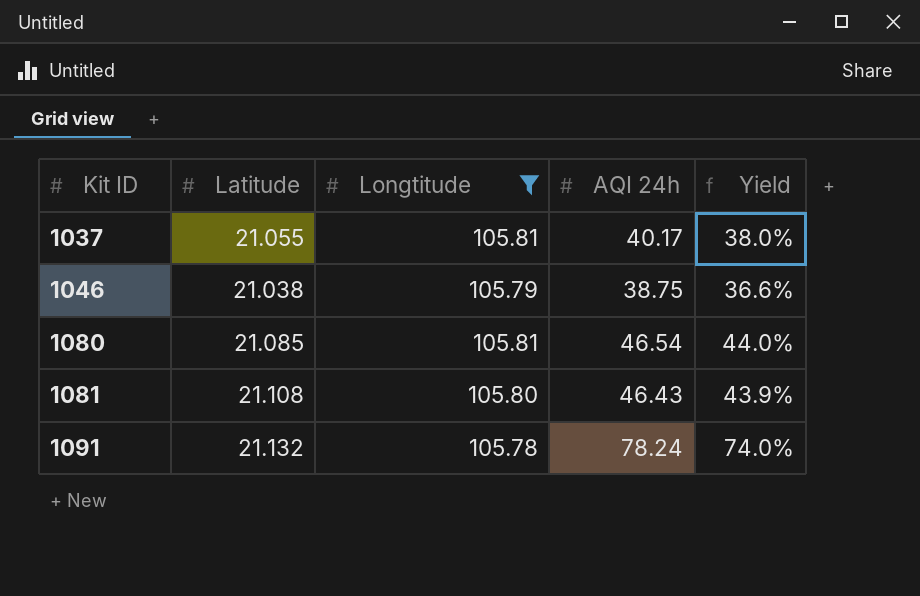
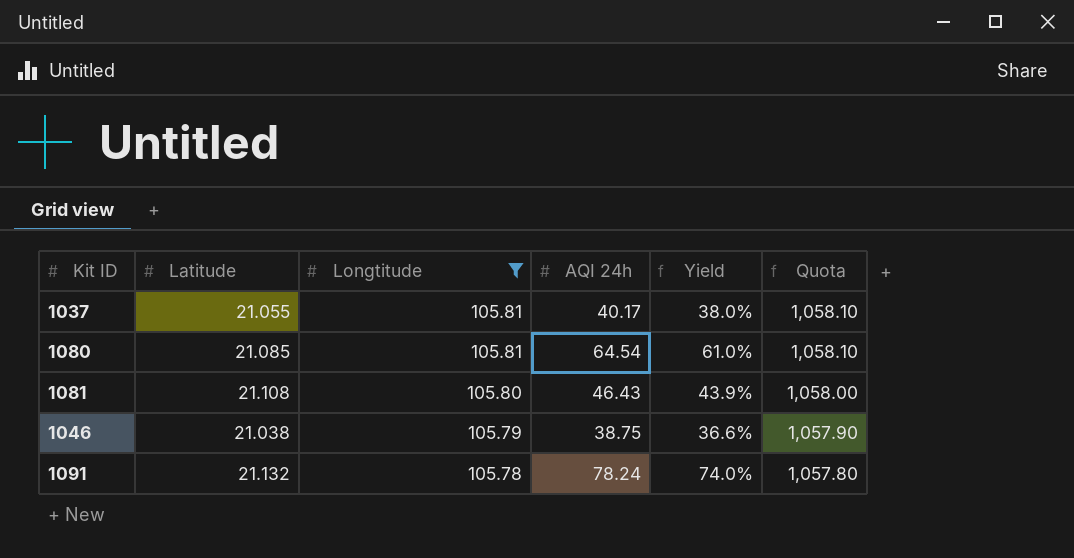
row order: Kit ID ascending -> Longtitude descending
column Quota | formula: none -> [Longtitude] * 10
1080 | AQI 24h: 46.54 -> 64.54
1080 | Yield: 44.0% -> 61.0%

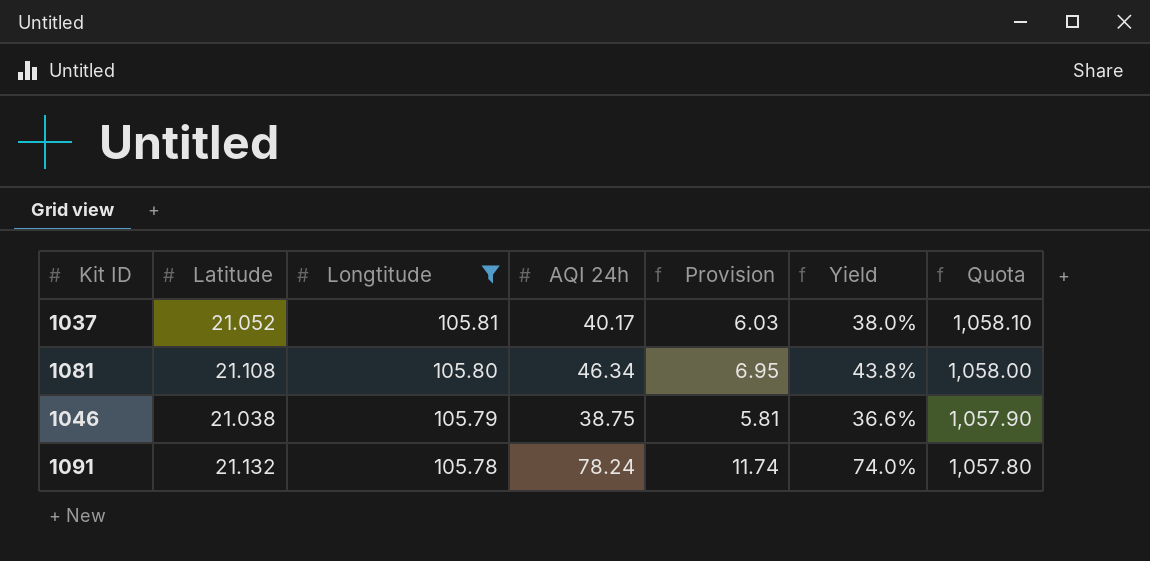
column Provision | formula: none -> [AQI 24h] * 0.15
row 1080: 21.085 | 105.81 | 64.54 | 61.0% | 1,058.10 -> none
1037 | Latitude: 21.055 -> 21.052
1081 | AQI 24h: 46.43 -> 46.34
1081 | Yield: 43.9% -> 43.8%

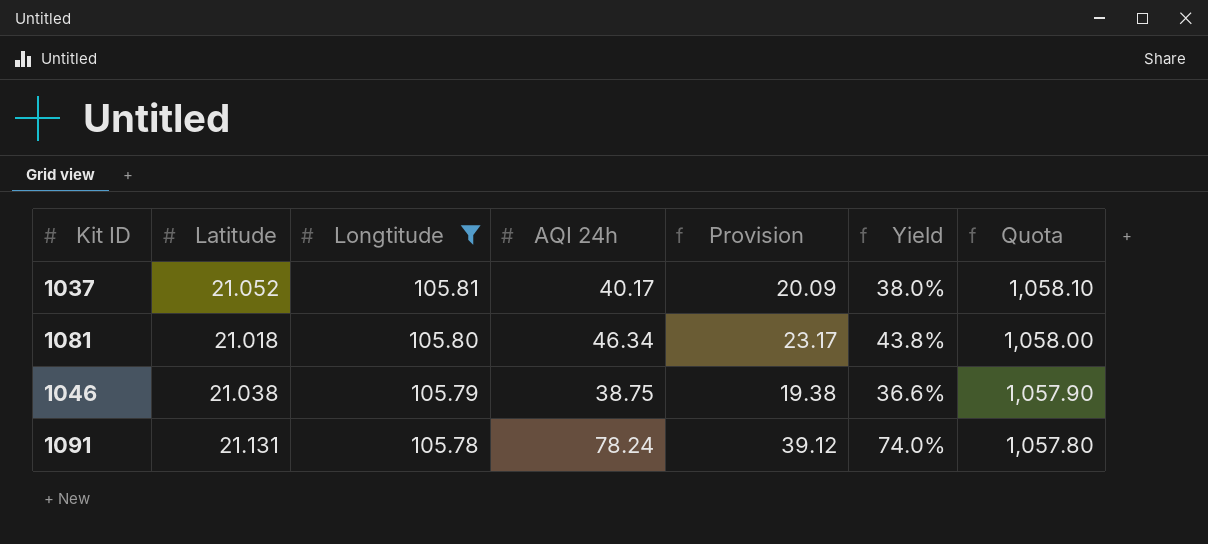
column Provision | formula: [AQI 24h] * 0.15 -> [AQI 24h] * 0.5
1081 | Latitude: 21.108 -> 21.018
1091 | Latitude: 21.132 -> 21.131

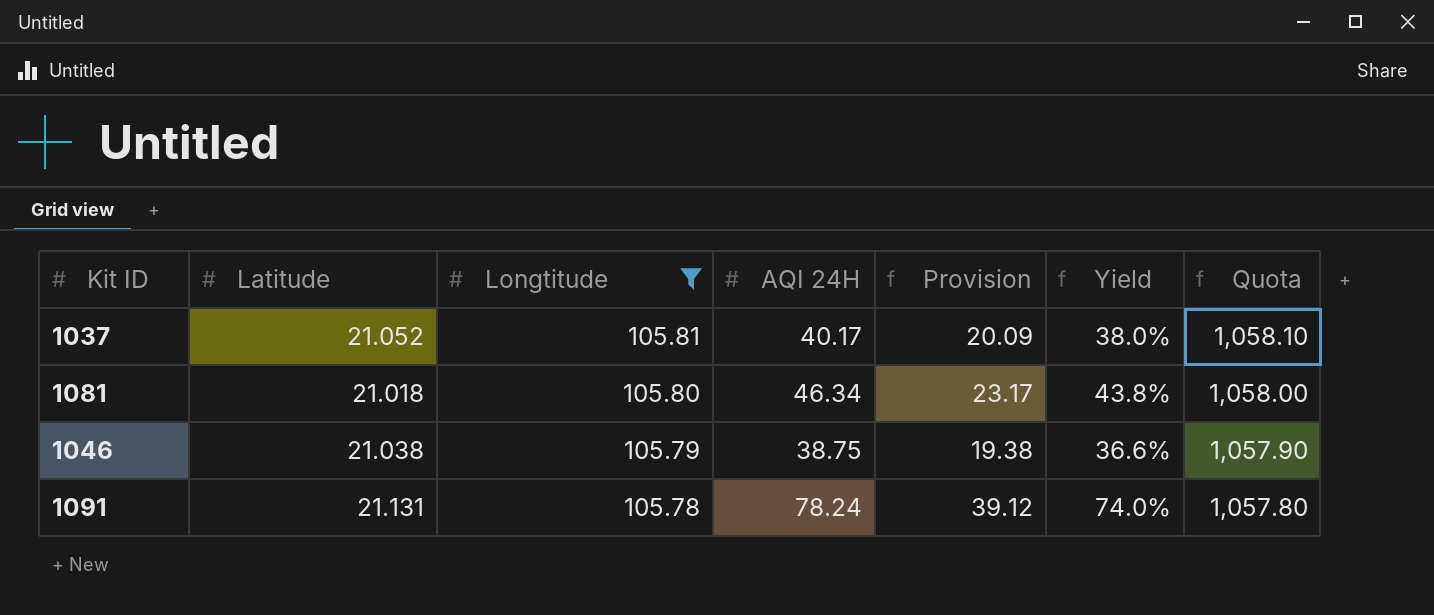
column name: AQI 24h -> AQI 24H

